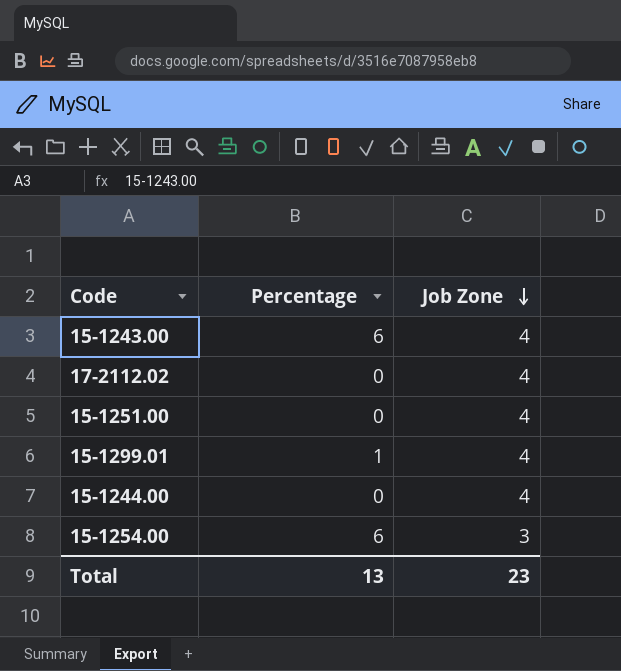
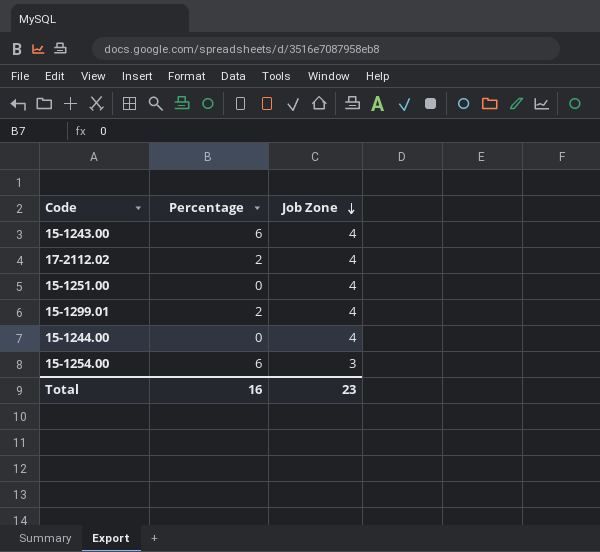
17-2112.02 | Percentage: 0 -> 2
15-1299.01 | Percentage: 1 -> 2
Total | Percentage: 13 -> 16

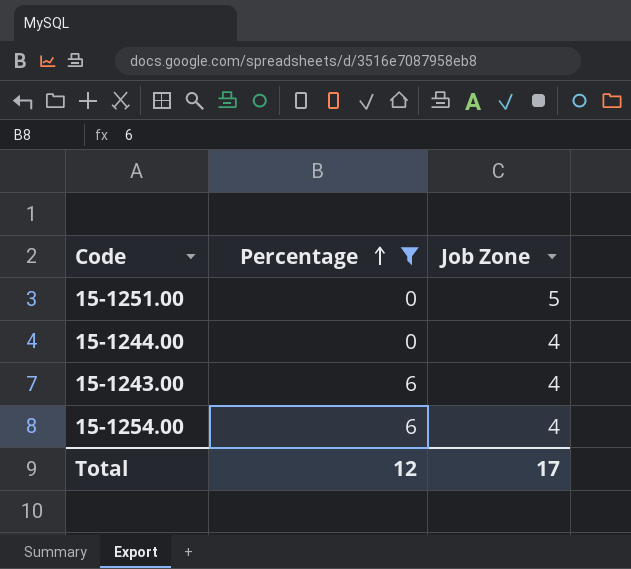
filter: none -> Percentage != 2
row order: Job Zone descending -> Percentage ascending
15-1251.00 | Job Zone: 4 -> 5
15-1254.00 | Job Zone: 3 -> 4
Total | Percentage: 16 -> 12
Total | Job Zone: 23 -> 17

